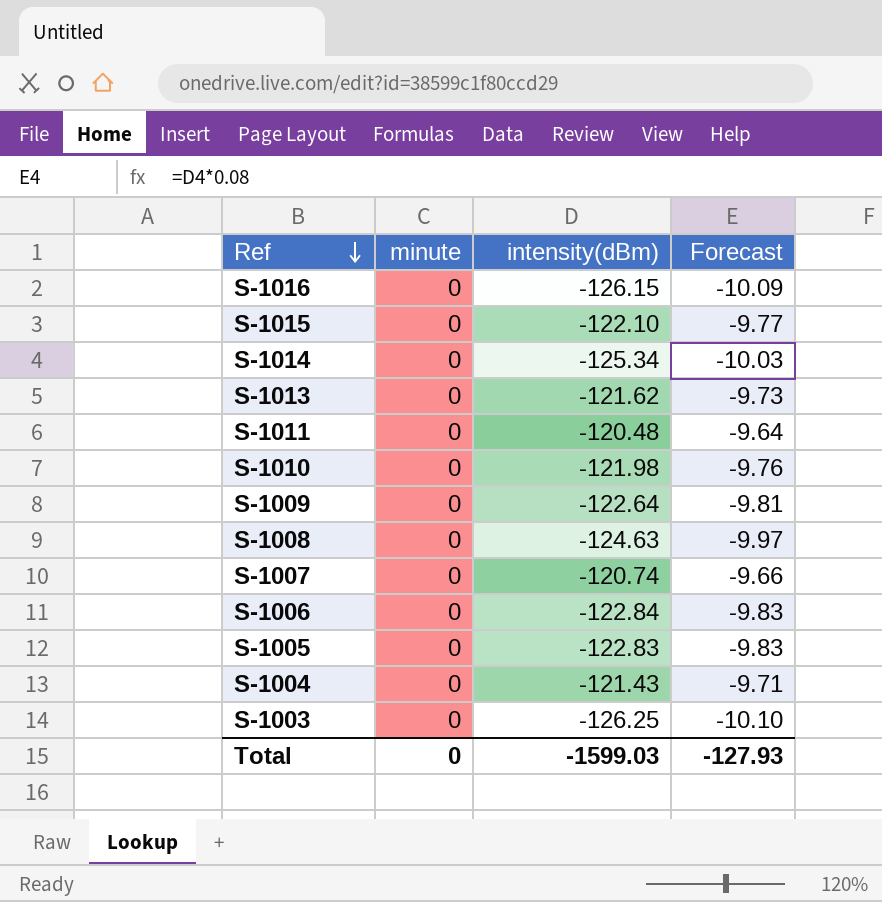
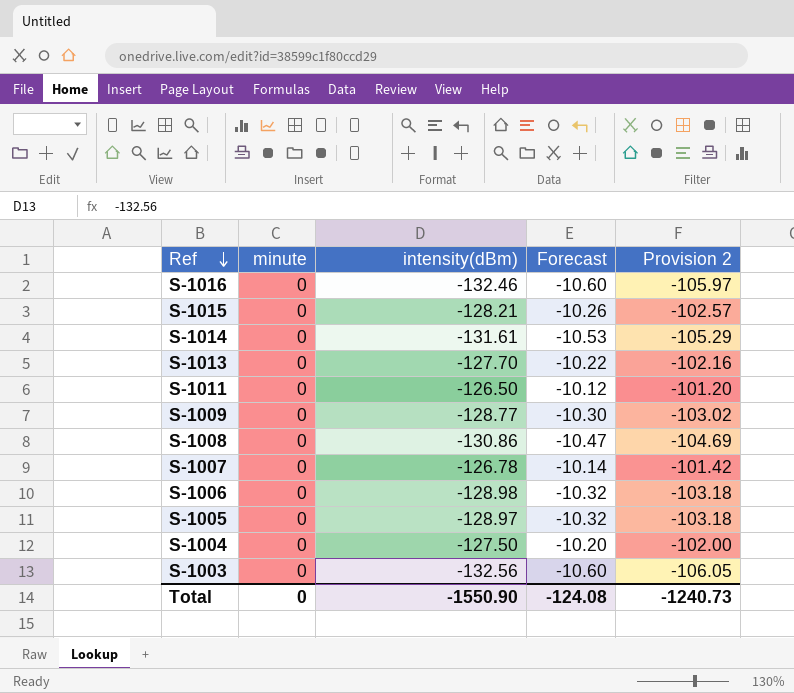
column Provision 2 | formula: none -> [intensity(dBm)] * 0.8
row S-1010: 0 | -121.98 | -9.76 -> none
S-1016 | intensity(dBm): -126.15 -> -132.46
S-1016 | Forecast: -10.09 -> -10.60
S-1015 | intensity(dBm): -122.10 -> -128.21
S-1015 | Forecast: -9.77 -> -10.26
S-1014 | intensity(dBm): -125.34 -> -131.61
S-1014 | Forecast: -10.03 -> -10.53
S-1013 | intensity(dBm): -121.62 -> -127.70
S-1013 | Forecast: -9.73 -> -10.22
S-1011 | intensity(dBm): -120.48 -> -126.50
S-1011 | Forecast: -9.64 -> -10.12
S-1009 | intensity(dBm): -122.64 -> -128.77
S-1009 | Forecast: -9.81 -> -10.30
S-1008 | intensity(dBm): -124.63 -> -130.86
S-1008 | Forecast: -9.97 -> -10.47
S-1007 | intensity(dBm): -120.74 -> -126.78
S-1007 | Forecast: -9.66 -> -10.14
S-1006 | intensity(dBm): -122.84 -> -128.98
S-1006 | Forecast: -9.83 -> -10.32
S-1005 | intensity(dBm): -122.83 -> -128.97
S-1005 | Forecast: -9.83 -> -10.32
S-1004 | intensity(dBm): -121.43 -> -127.50
S-1004 | Forecast: -9.71 -> -10.20
S-1003 | intensity(dBm): -126.25 -> -132.56
S-1003 | Forecast: -10.10 -> -10.60
Total | intensity(dBm): -1599.03 -> -1550.90
Total | Forecast: -127.93 -> -124.08

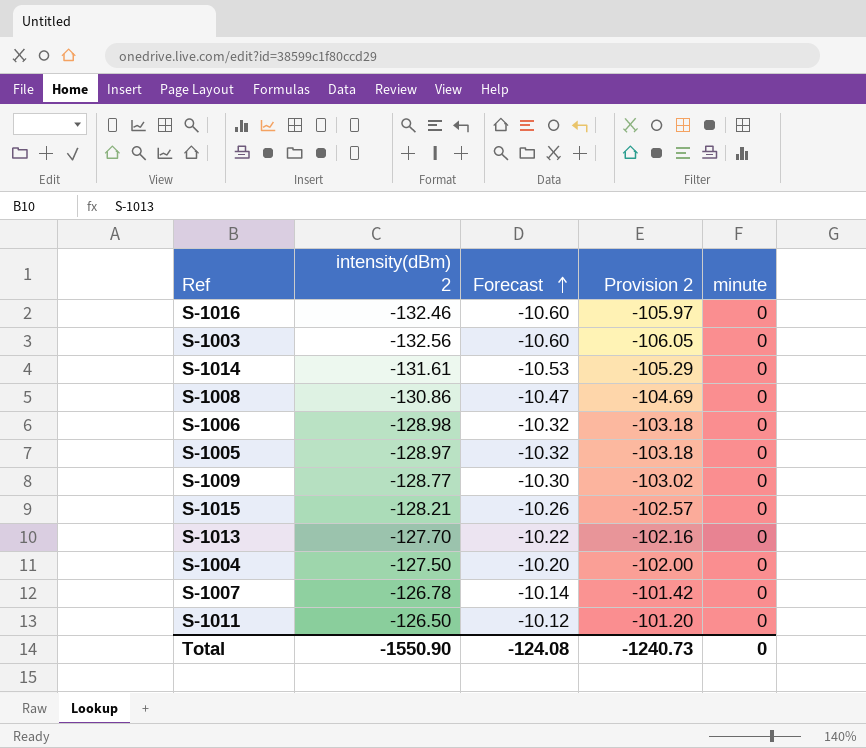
row order: Ref descending -> Forecast ascending
column name: intensity(dBm) -> intensity(dBm) 2
column minute | position: 2 -> 5

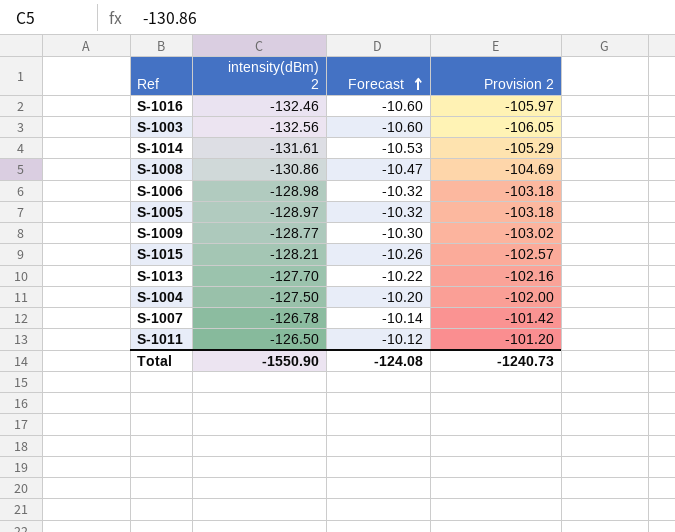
column minute | position: 5 -> none

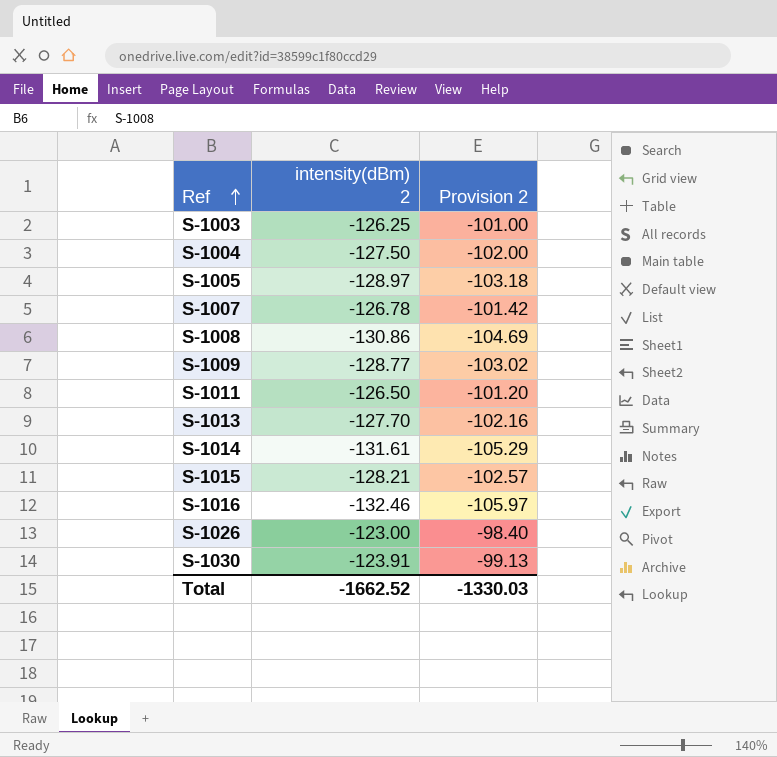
row order: Forecast ascending -> Ref ascending
column Forecast | formula: [intensity(dBm) 2] * 0.08 -> none
row S-1006: -128.98 | -10.32 | -103.18 -> none
S-1003 | intensity(dBm) 2: -132.56 -> -126.25
S-1003 | Provision 2: -106.05 -> -101.00
row S-1026: none -> -123.00 | -98.40
row S-1030: none -> -123.91 | -99.13
Total | intensity(dBm) 2: -1550.90 -> -1662.52
Total | Provision 2: -1240.73 -> -1330.03

